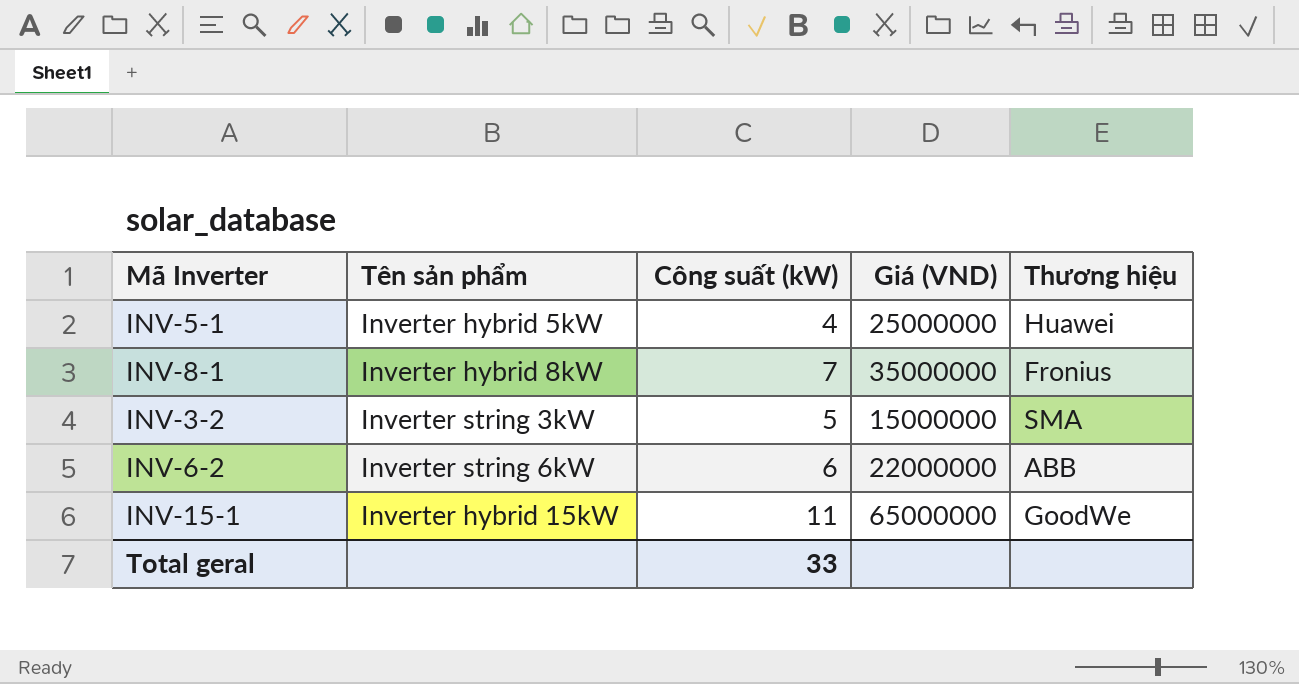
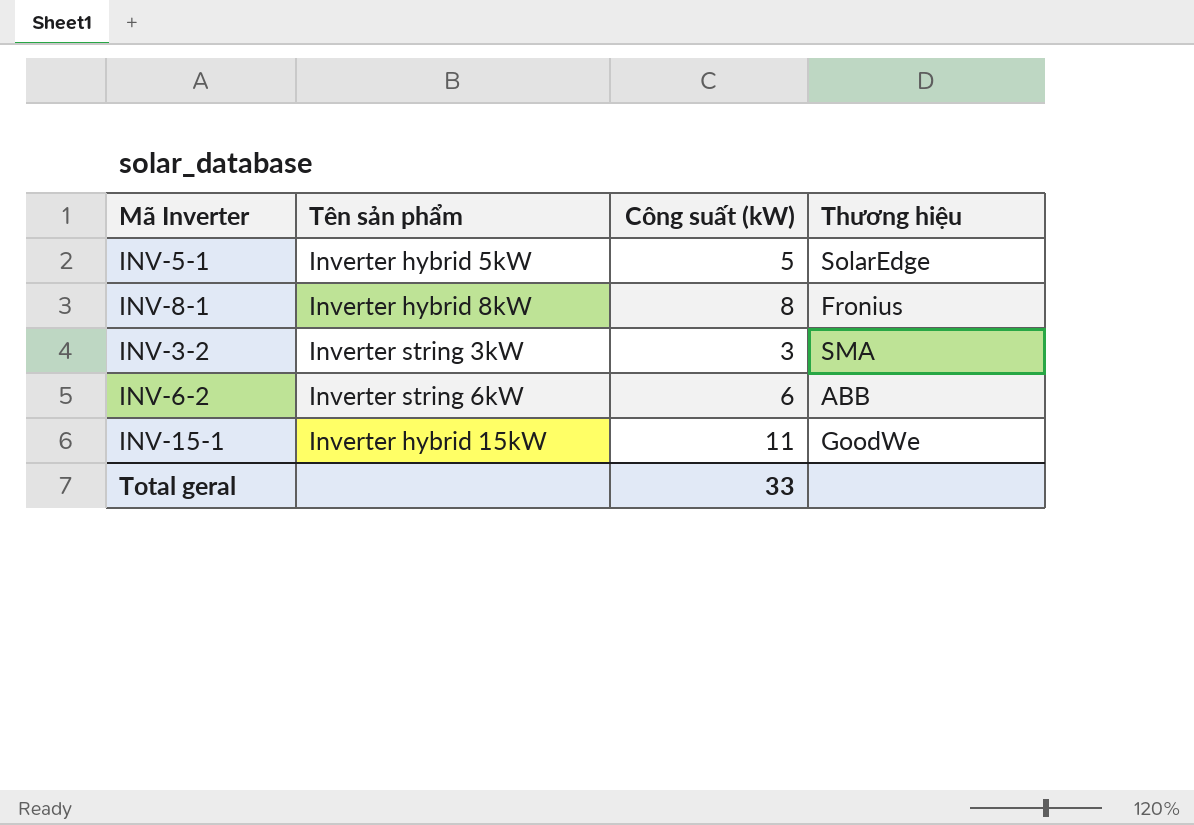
column Giá (VND) | position: 4 -> none
INV-5-1 | Công suất (kW): 4 -> 5
INV-5-1 | Thương hiệu: Huawei -> SolarEdge
INV-8-1 | Công suất (kW): 7 -> 8
INV-3-2 | Công suất (kW): 5 -> 3

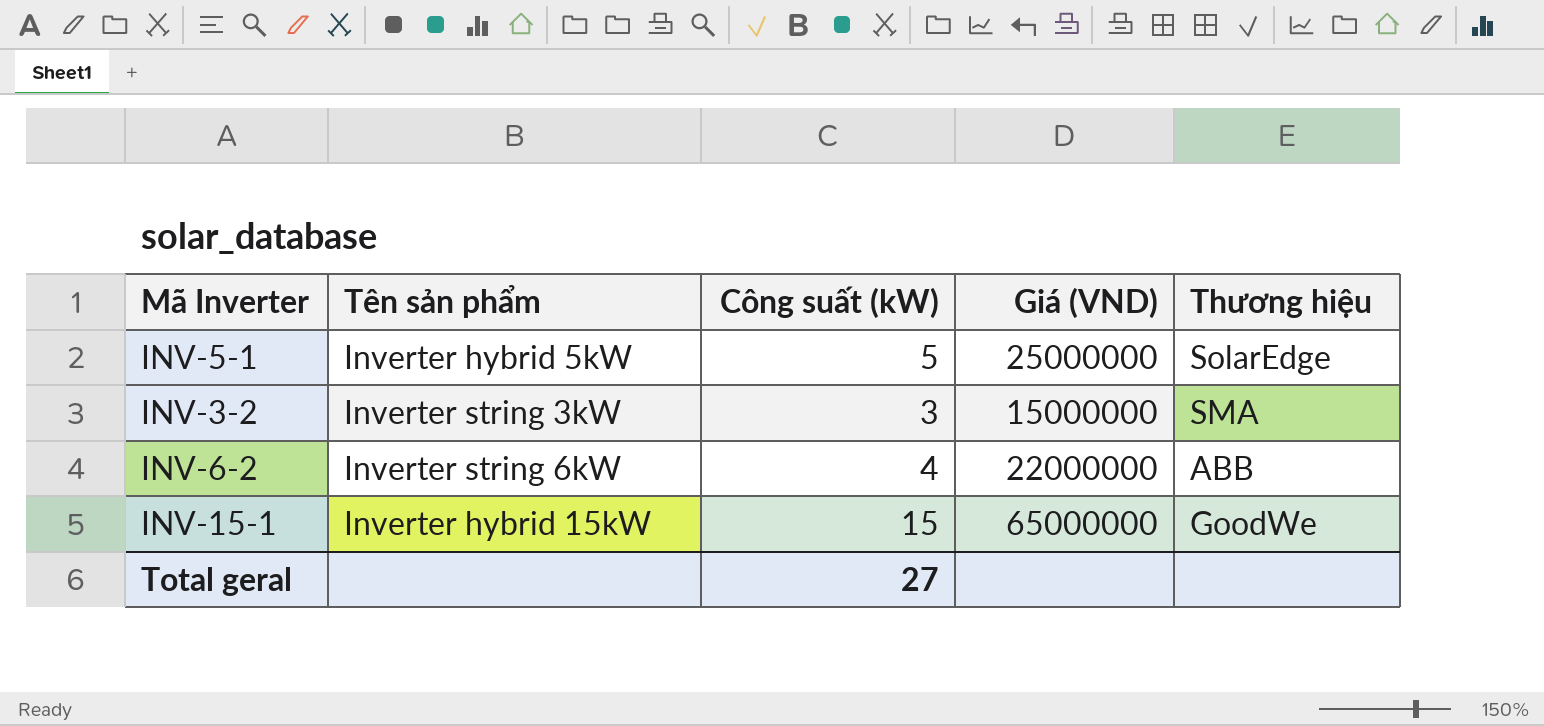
column Giá (VND) | position: none -> 4
row INV-8-1: Inverter hybrid 8kW | 8 | Fronius -> none
INV-6-2 | Công suất (kW): 6 -> 4
INV-15-1 | Công suất (kW): 11 -> 15
Total geral | Công suất (kW): 33 -> 27

